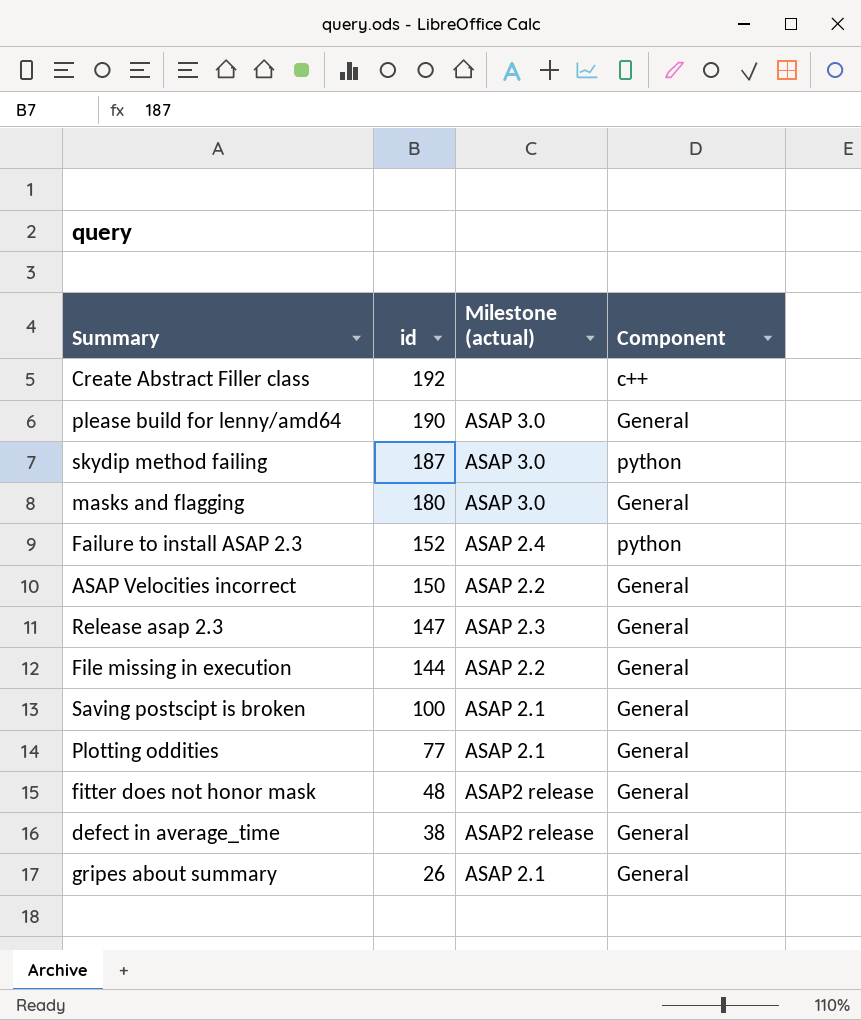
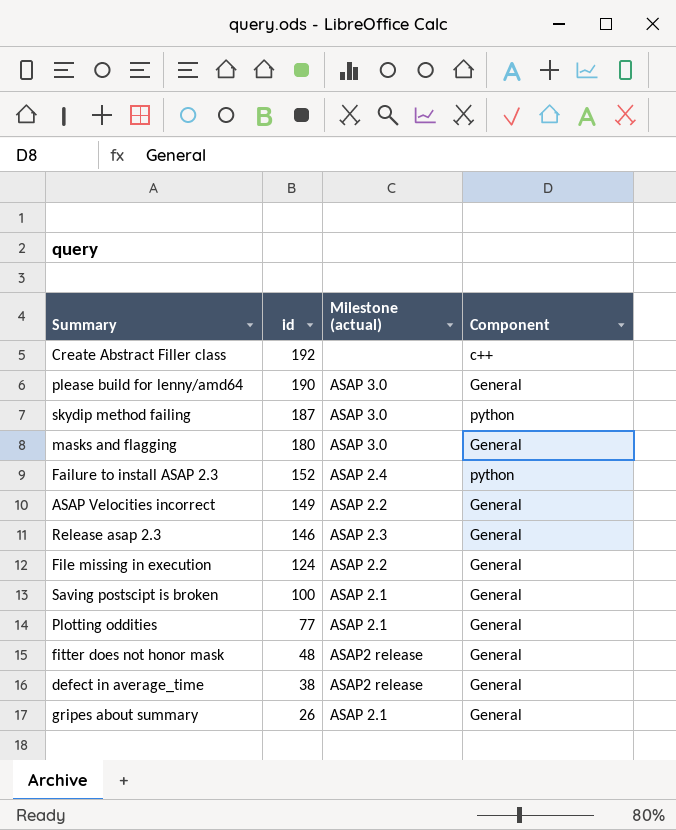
ASAP Velocities incorrect | id: 150 -> 149
Release asap 2.3 | id: 147 -> 146
File missing in execution | id: 144 -> 124

